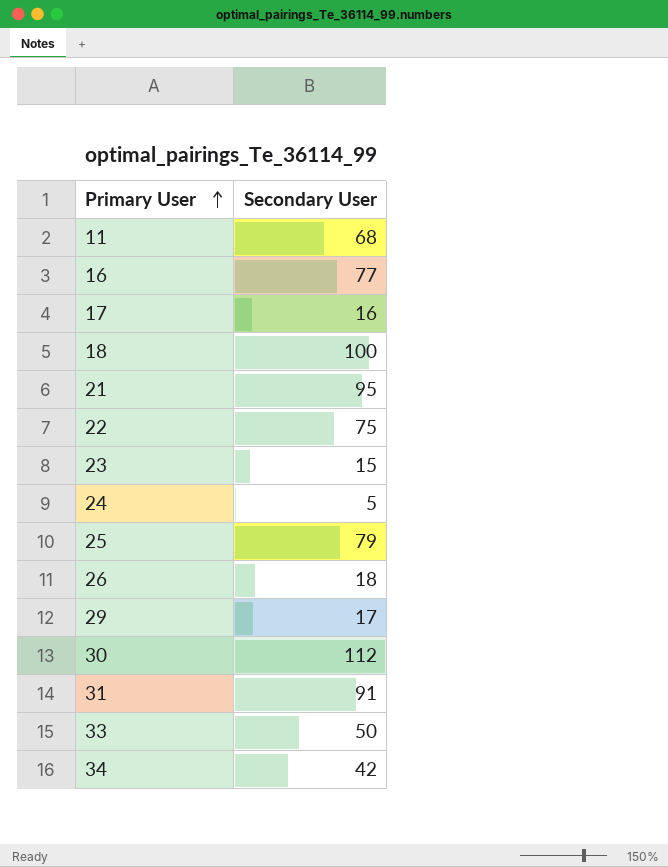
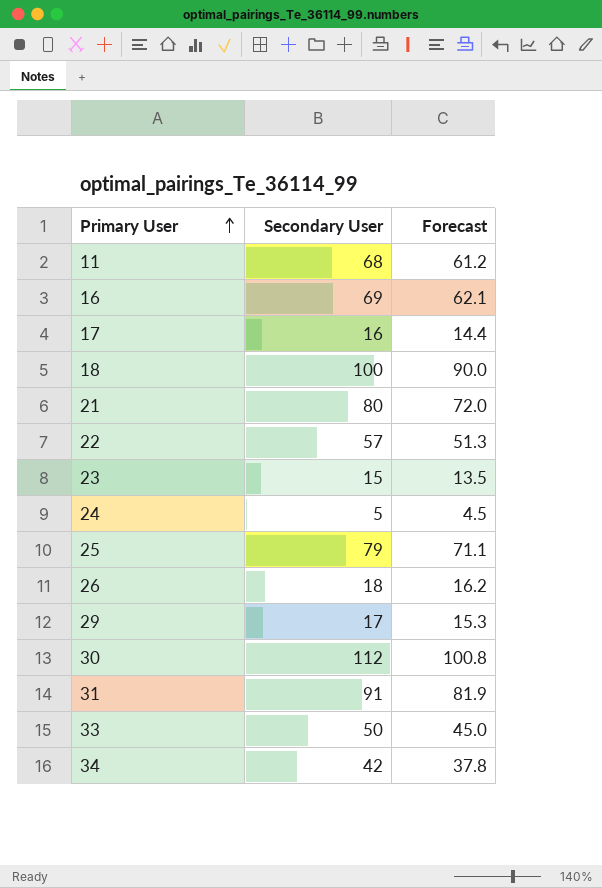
column Forecast | formula: none -> [Secondary User] * 0.9
16 | Secondary User: 77 -> 69
21 | Secondary User: 95 -> 80
22 | Secondary User: 75 -> 57

